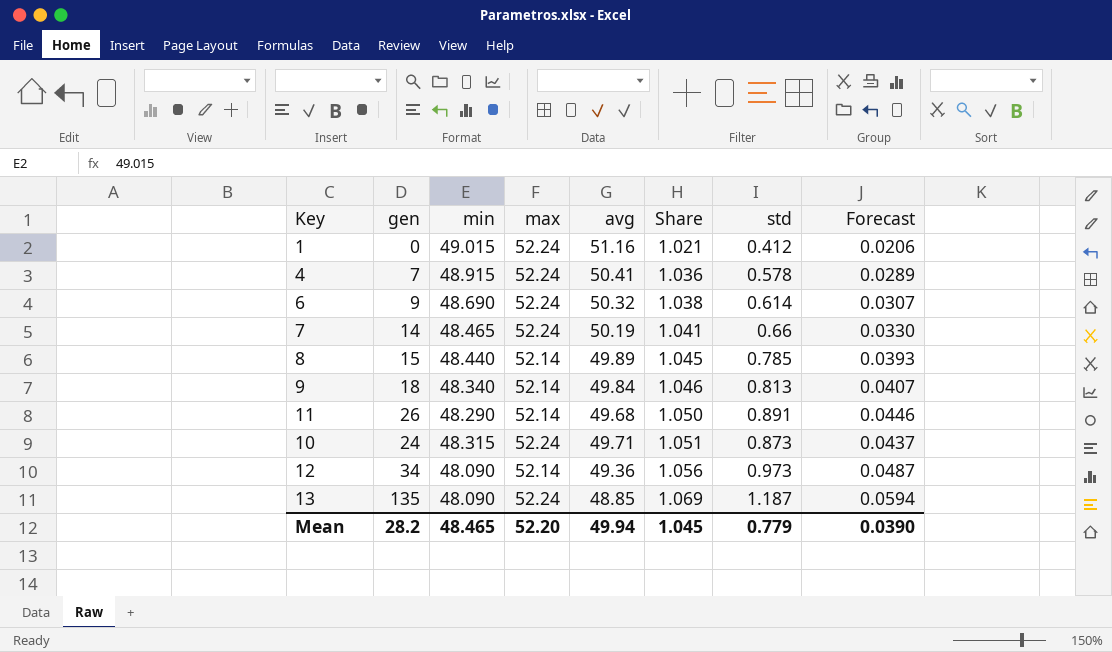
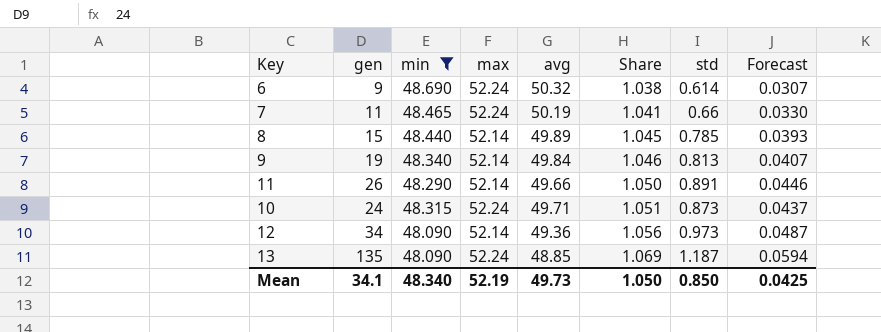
filter: none -> min <= 48.690
7 | gen: 14 -> 11
9 | gen: 18 -> 19
11 | avg: 49.68 -> 49.66
Mean | gen: 28.2 -> 34.1
Mean | min: 48.465 -> 48.340
Mean | max: 52.20 -> 52.19
Mean | avg: 49.94 -> 49.73
Mean | Share: 1.045 -> 1.050
Mean | std: 0.779 -> 0.850
Mean | Forecast: 0.0390 -> 0.0425

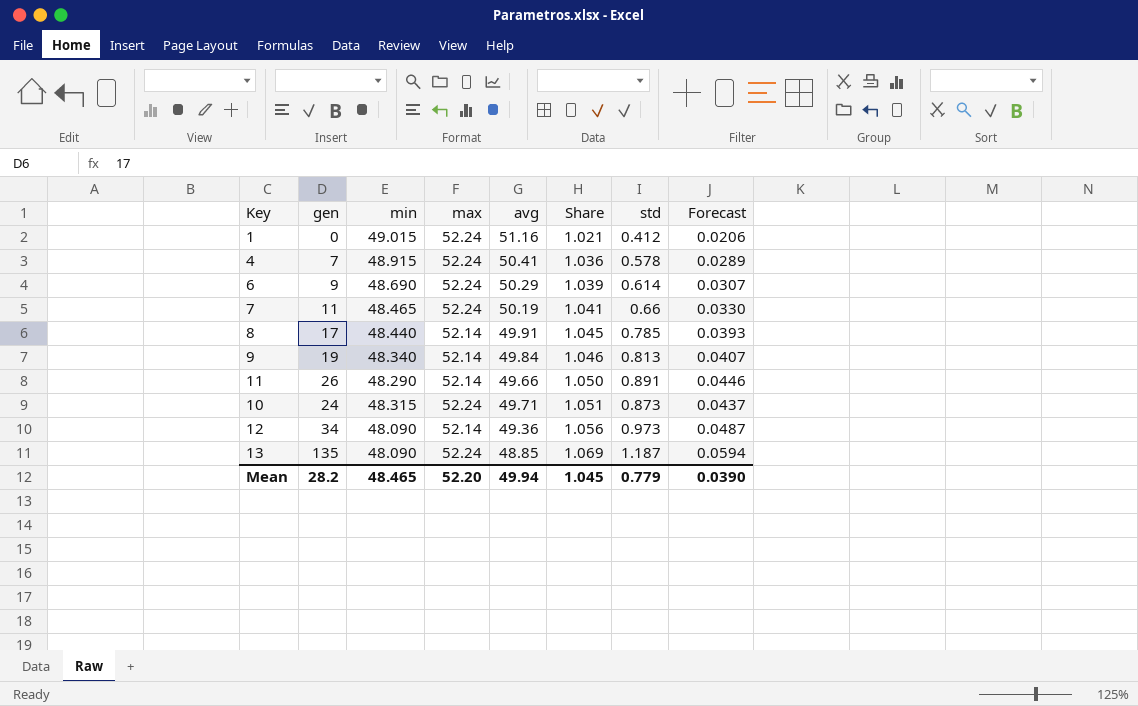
filter: min <= 48.690 -> none
6 | avg: 50.32 -> 50.29
6 | Share: 1.038 -> 1.039
8 | gen: 15 -> 17
8 | avg: 49.89 -> 49.91
Mean | gen: 34.1 -> 28.2
Mean | min: 48.340 -> 48.465
Mean | max: 52.19 -> 52.20
Mean | avg: 49.73 -> 49.94
Mean | Share: 1.050 -> 1.045
Mean | std: 0.850 -> 0.779
Mean | Forecast: 0.0425 -> 0.0390

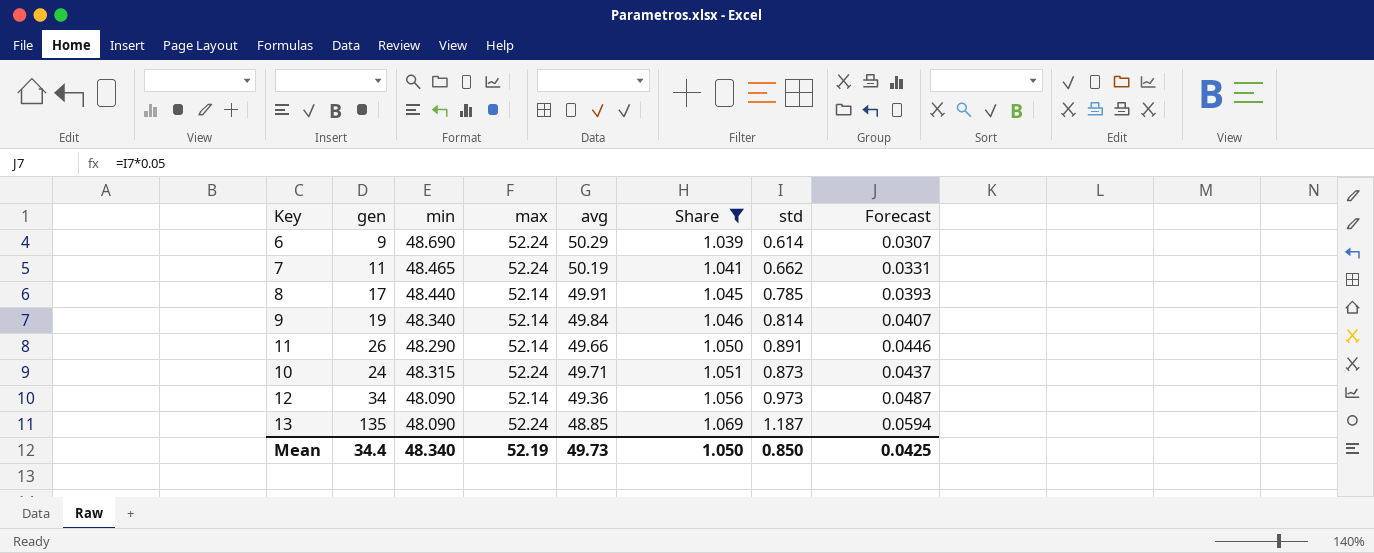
filter: none -> Share >= 1.039
7 | std: 0.66 -> 0.662
7 | Forecast: 0.0330 -> 0.0331
9 | std: 0.813 -> 0.814
Mean | gen: 28.2 -> 34.4
Mean | min: 48.465 -> 48.340
Mean | max: 52.20 -> 52.19
Mean | avg: 49.94 -> 49.73
Mean | Share: 1.045 -> 1.050
Mean | std: 0.779 -> 0.850
Mean | Forecast: 0.0390 -> 0.0425

